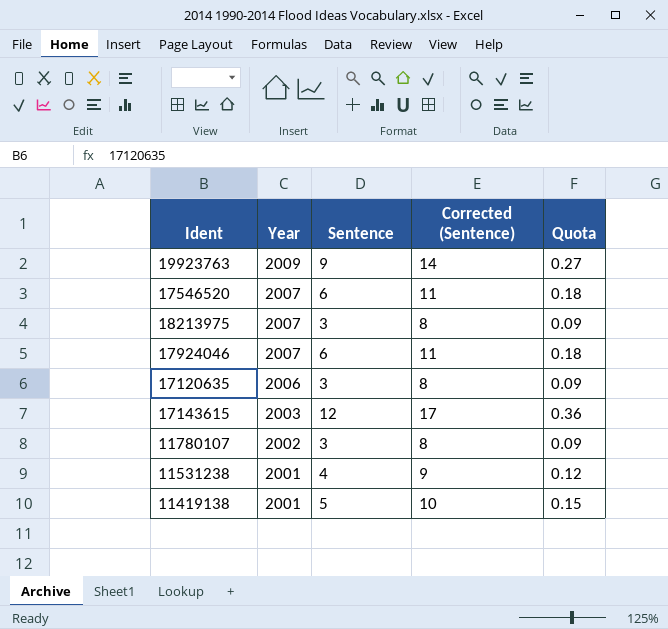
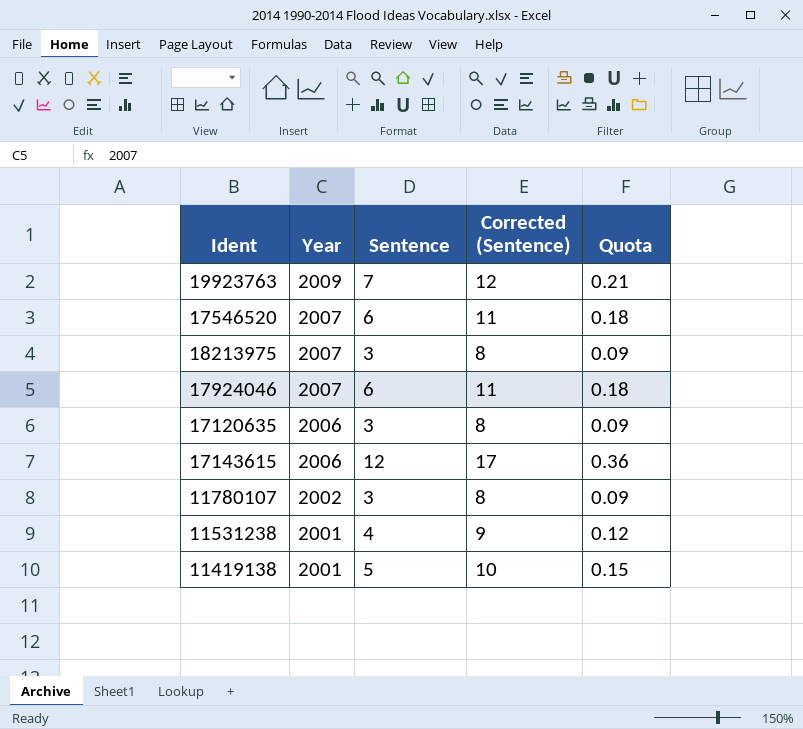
19923763 | Sentence: 9 -> 7
19923763 | Corrected (Sentence): 14 -> 12
19923763 | Quota: 0.27 -> 0.21
17143615 | Year: 2003 -> 2006

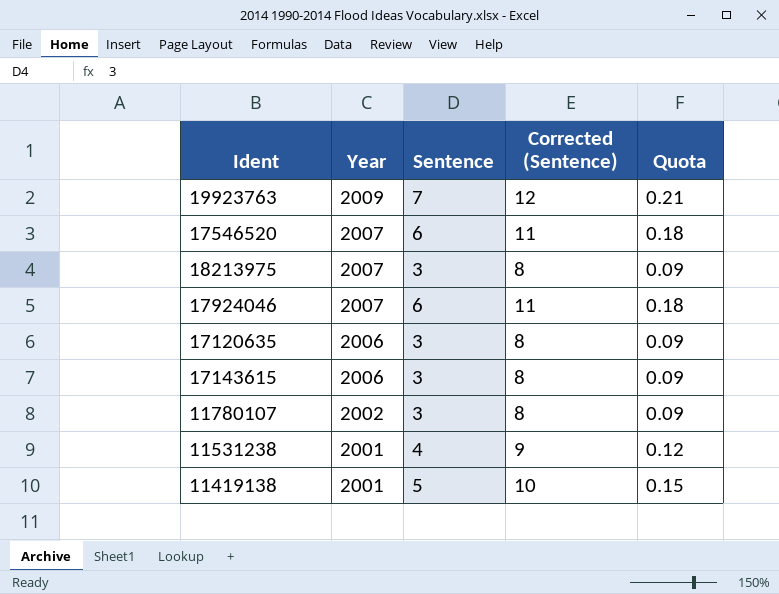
17143615 | Sentence: 12 -> 3
17143615 | Corrected (Sentence): 17 -> 8
17143615 | Quota: 0.36 -> 0.09

